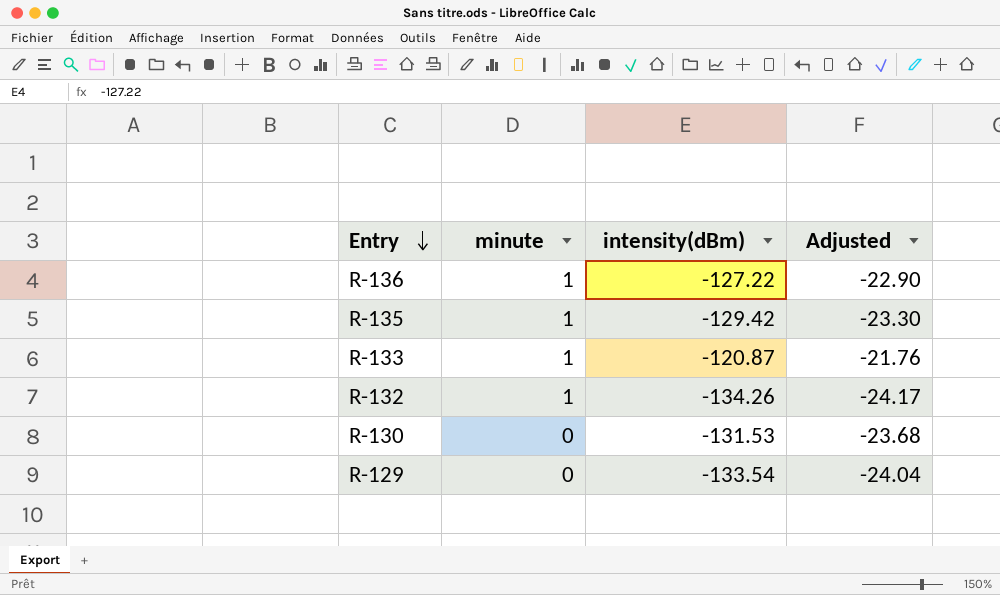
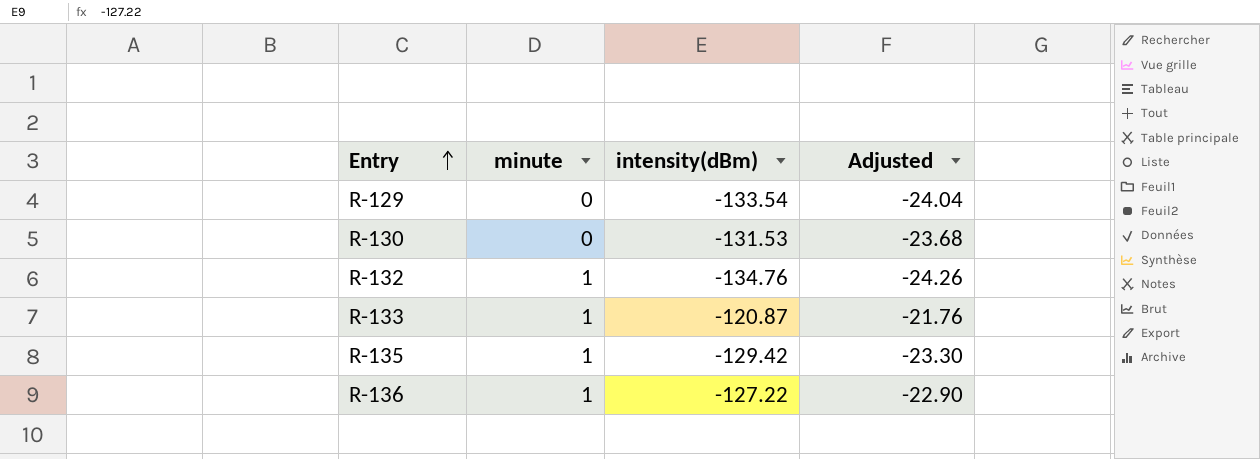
row order: Entry descending -> Entry ascending
R-132 | intensity(dBm): -134.26 -> -134.76
R-132 | Adjusted: -24.17 -> -24.26

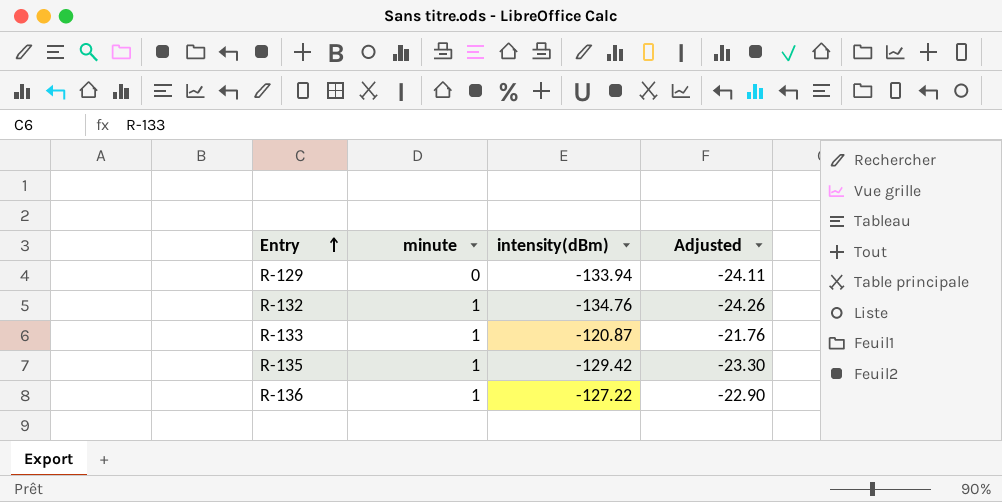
row R-130: 0 | -131.53 | -23.68 -> none
R-129 | intensity(dBm): -133.54 -> -133.94
R-129 | Adjusted: -24.04 -> -24.11

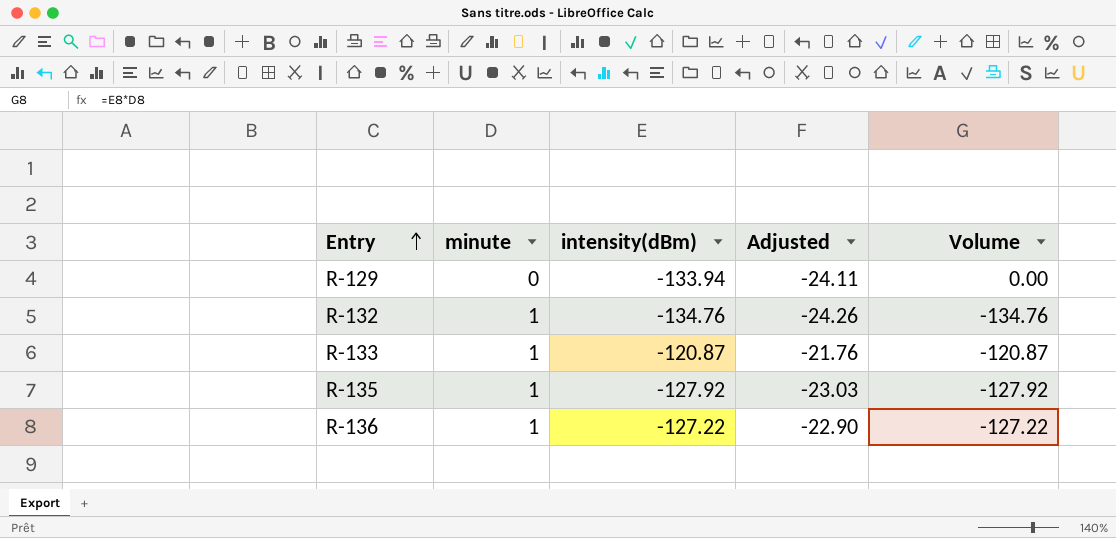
column Volume | formula: none -> [minute] * [intensity(dBm)]
R-135 | intensity(dBm): -129.42 -> -127.92
R-135 | Adjusted: -23.30 -> -23.03

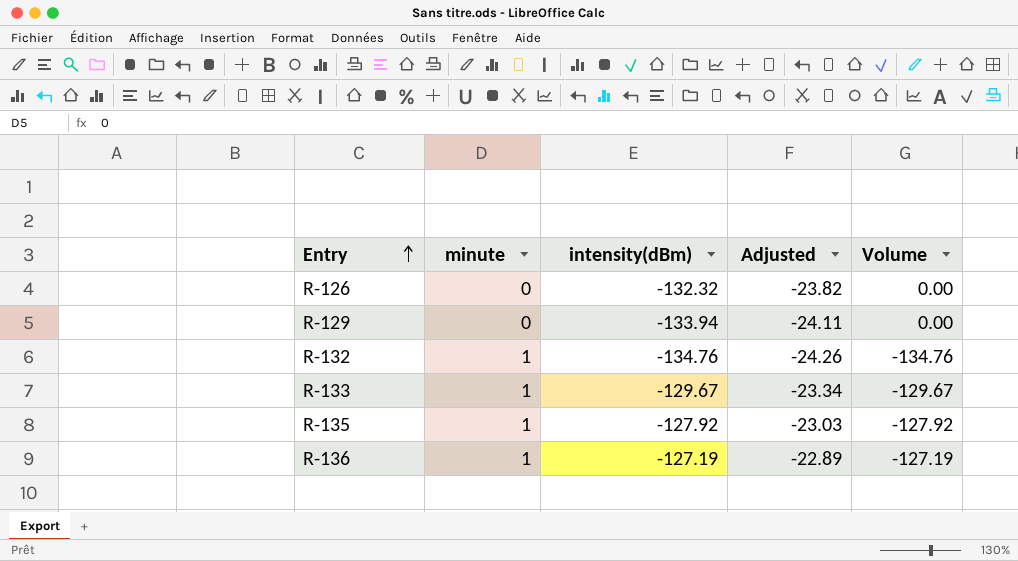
row R-126: none -> 0 | -132.32 | -23.82 | 0.00
R-133 | intensity(dBm): -120.87 -> -129.67
R-133 | Adjusted: -21.76 -> -23.34
R-133 | Volume: -120.87 -> -129.67
R-136 | intensity(dBm): -127.22 -> -127.19
R-136 | Adjusted: -22.90 -> -22.89
R-136 | Volume: -127.22 -> -127.19

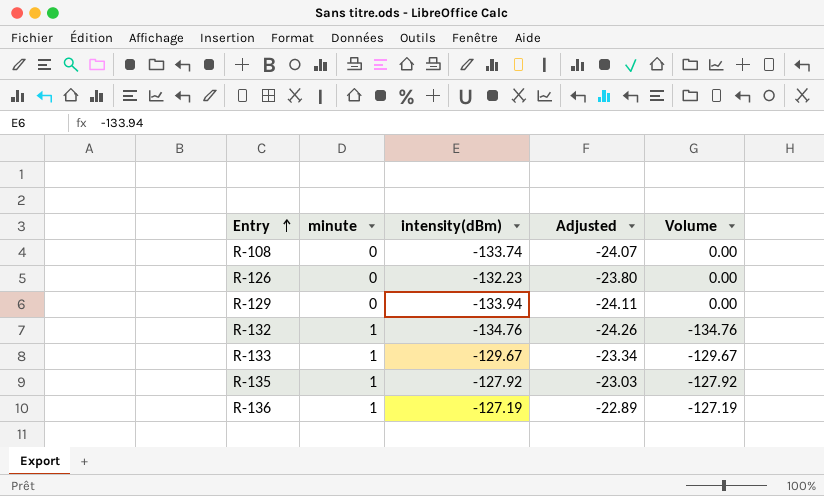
row R-108: none -> 0 | -133.74 | -24.07 | 0.00
R-126 | intensity(dBm): -132.32 -> -132.23
R-126 | Adjusted: -23.82 -> -23.80

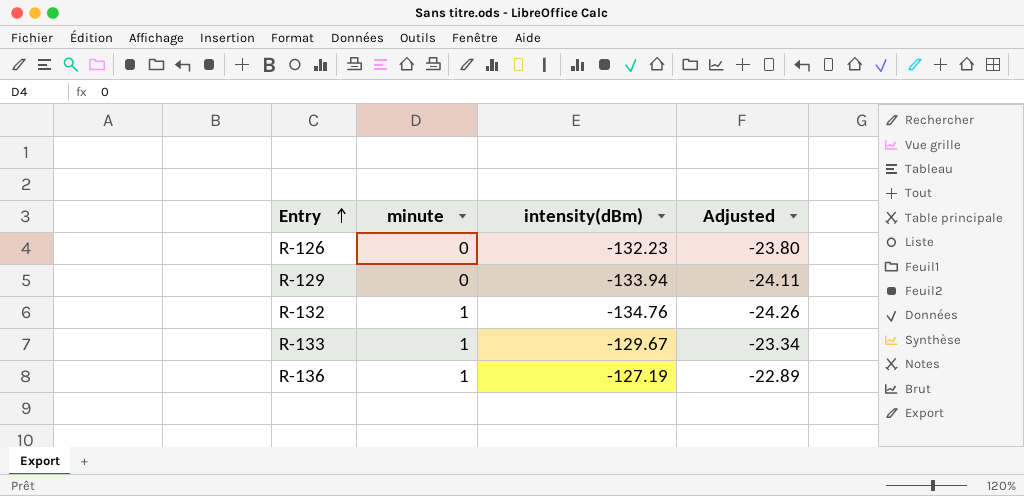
column Volume | formula: [minute] * [intensity(dBm)] -> none
row R-108: 0 | -133.74 | -24.07 | 0.00 -> none
row R-135: 1 | -127.92 | -23.03 | -127.92 -> none

